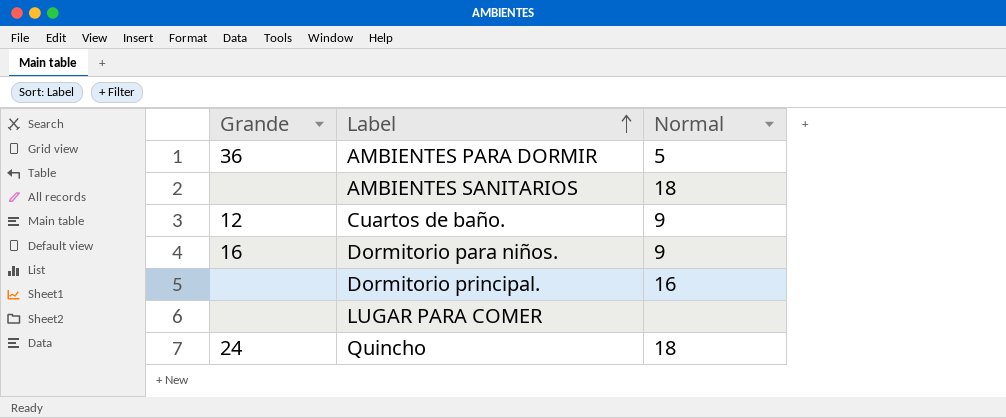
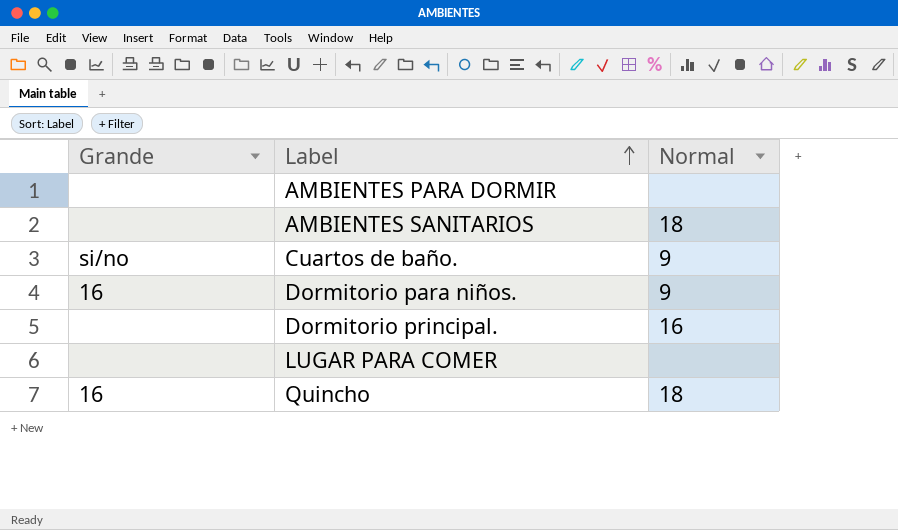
AMBIENTES PARA DORMIR | Grande: 36 -> none
AMBIENTES PARA DORMIR | Normal: 5 -> none
Cuartos de baño. | Grande: 12 -> si/no
Quincho | Grande: 24 -> 16

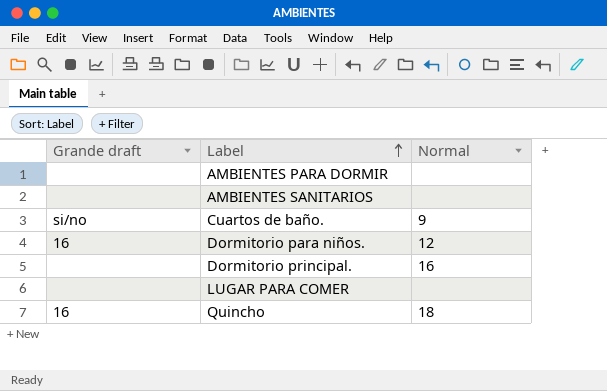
column name: Grande -> Grande draft
AMBIENTES SANITARIOS | Normal: 18 -> none
Dormitorio para niños. | Normal: 9 -> 12

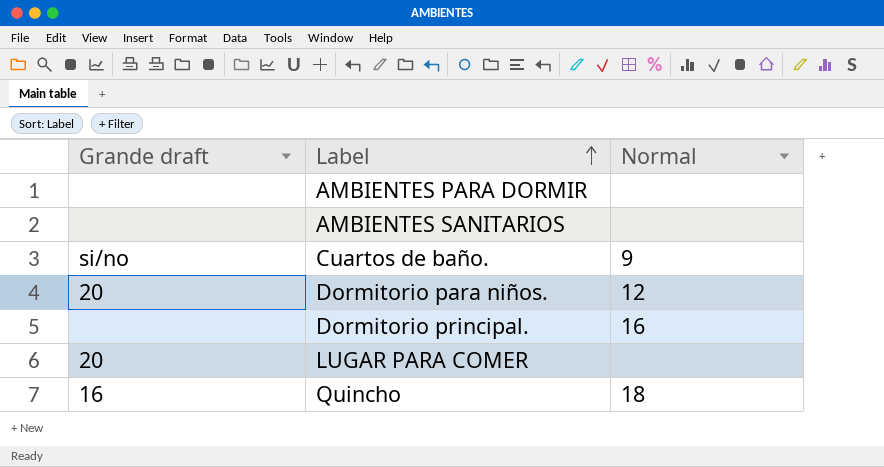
Dormitorio para niños. | Grande draft: 16 -> 20
LUGAR PARA COMER | Grande draft: none -> 20

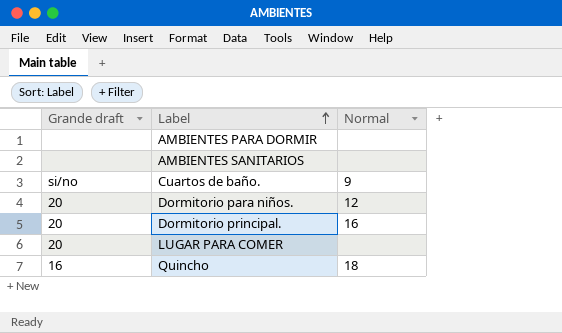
Dormitorio principal. | Grande draft: none -> 20

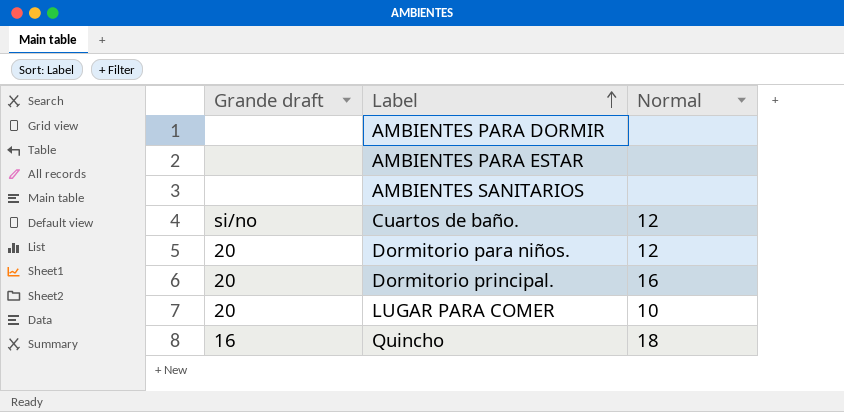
row AMBIENTES PARA ESTAR: none -> none | none
Cuartos de baño. | Normal: 9 -> 12
LUGAR PARA COMER | Normal: none -> 10

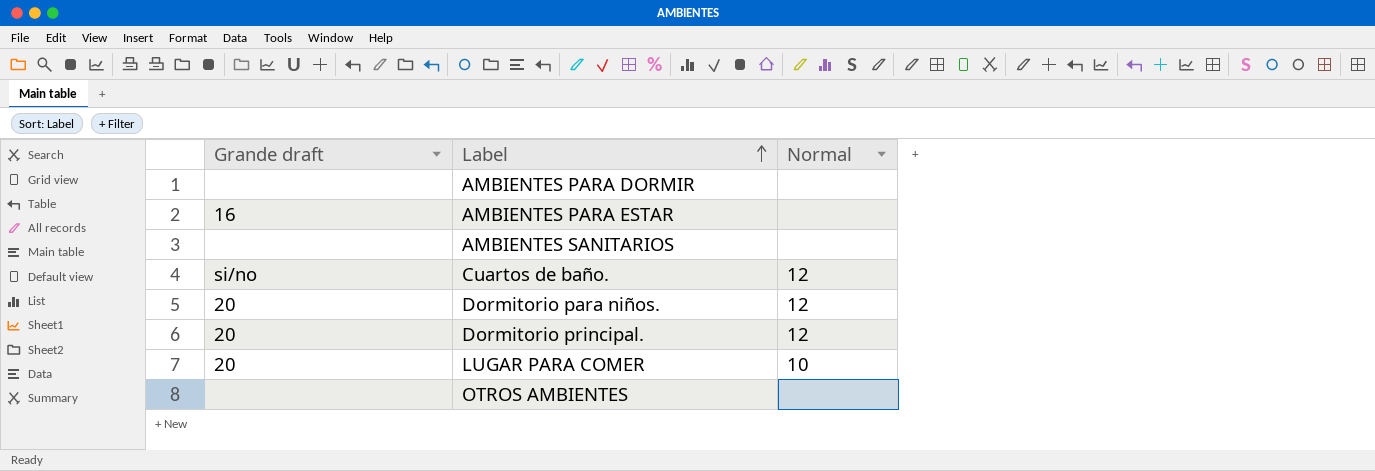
row Quincho: 16 | 18 -> none
AMBIENTES PARA ESTAR | Grande draft: none -> 16
Dormitorio principal. | Normal: 16 -> 12
row OTROS AMBIENTES: none -> none | none

